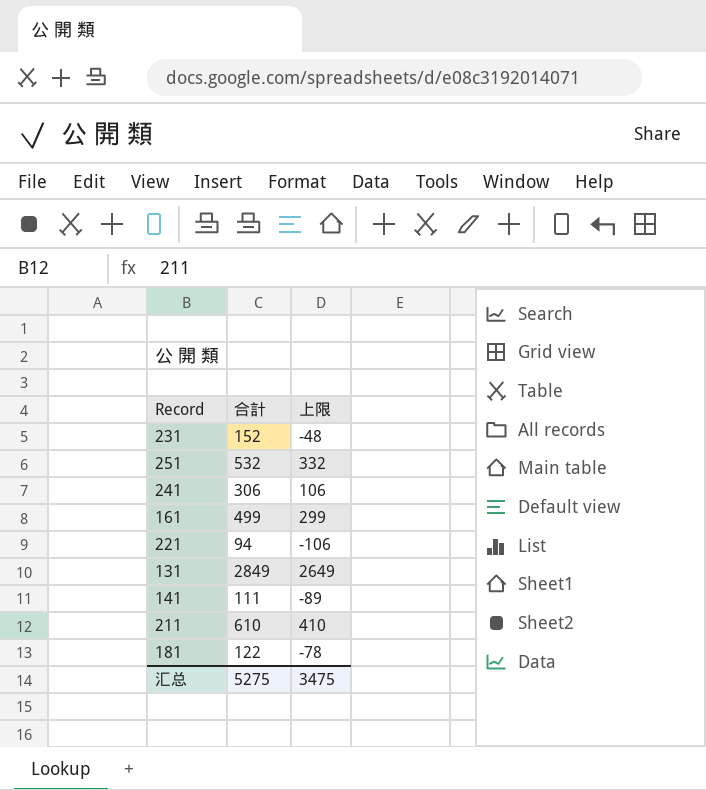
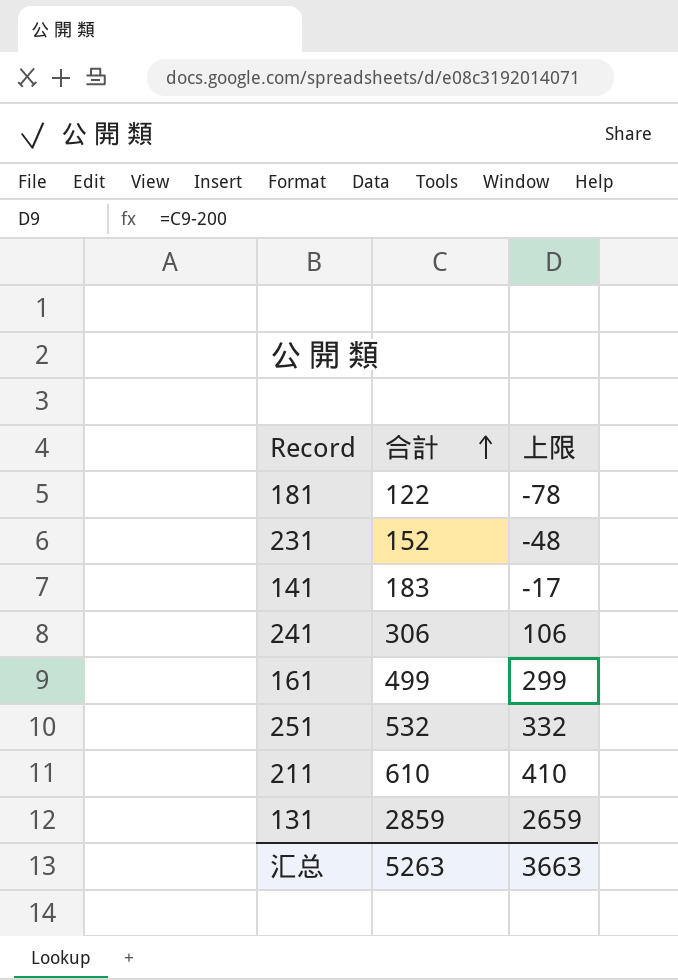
row order: none -> 合計 ascending
row 221: 94 | -106 -> none
141 | 合計: 111 -> 183
141 | 上限: -89 -> -17
131 | 合計: 2849 -> 2859
131 | 上限: 2649 -> 2659
汇总 | 合計: 5275 -> 5263
汇总 | 上限: 3475 -> 3663

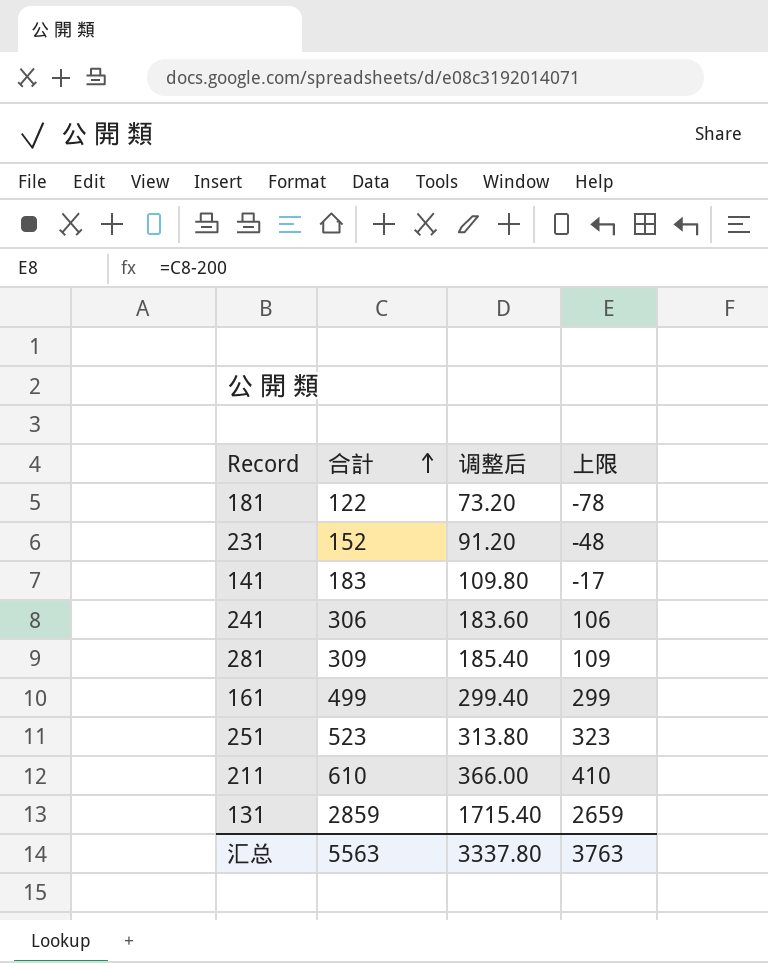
column 调整后 | formula: none -> [合計] * 0.6
row 281: none -> 309 | 185.40 | 109
251 | 合計: 532 -> 523
251 | 上限: 332 -> 323
汇总 | 合計: 5263 -> 5563
汇总 | 上限: 3663 -> 3763

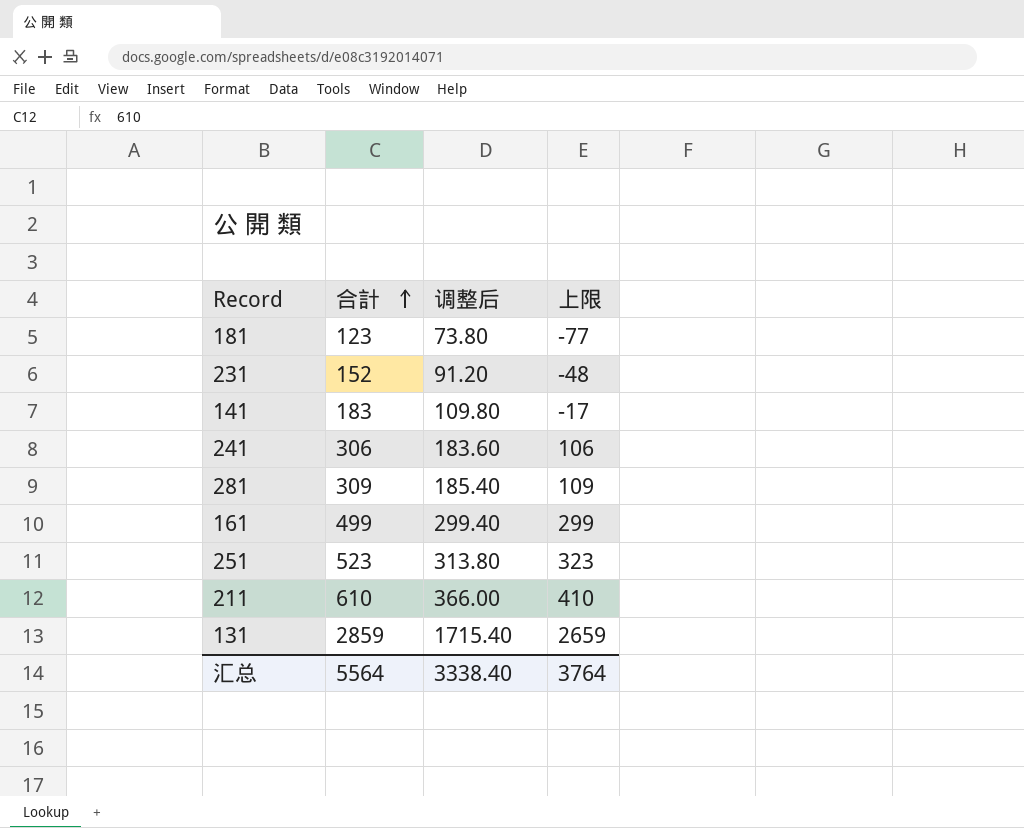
181 | 合計: 122 -> 123
181 | 调整后: 73.20 -> 73.80
181 | 上限: -78 -> -77
汇总 | 合計: 5563 -> 5564
汇总 | 调整后: 3337.80 -> 3338.40
汇总 | 上限: 3763 -> 3764

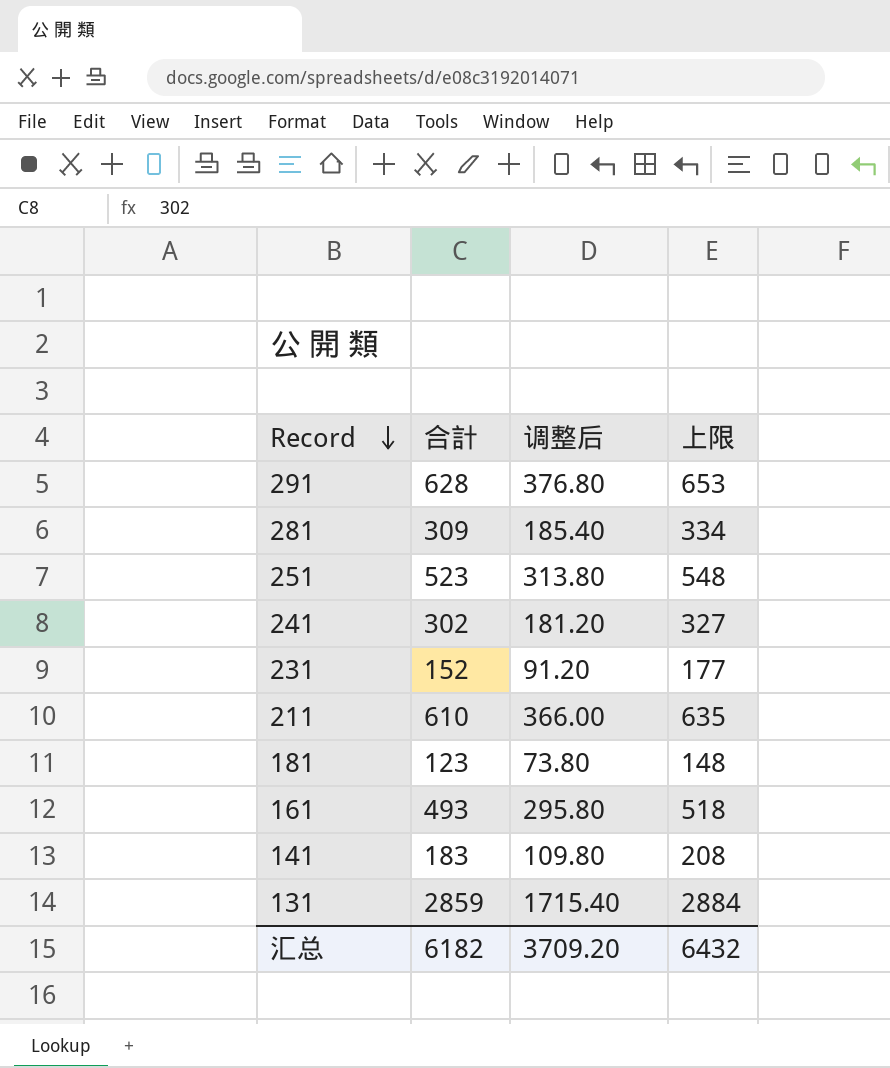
row order: 合計 ascending -> Record descending
column 上限 | formula: [合計] - 200 -> [合計] + 25
row 291: none -> 628 | 376.80 | 653
241 | 合計: 306 -> 302
241 | 调整后: 183.60 -> 181.20
161 | 合計: 499 -> 493
161 | 调整后: 299.40 -> 295.80
汇总 | 合計: 5564 -> 6182
汇总 | 调整后: 3338.40 -> 3709.20
汇总 | 上限: 3764 -> 6432

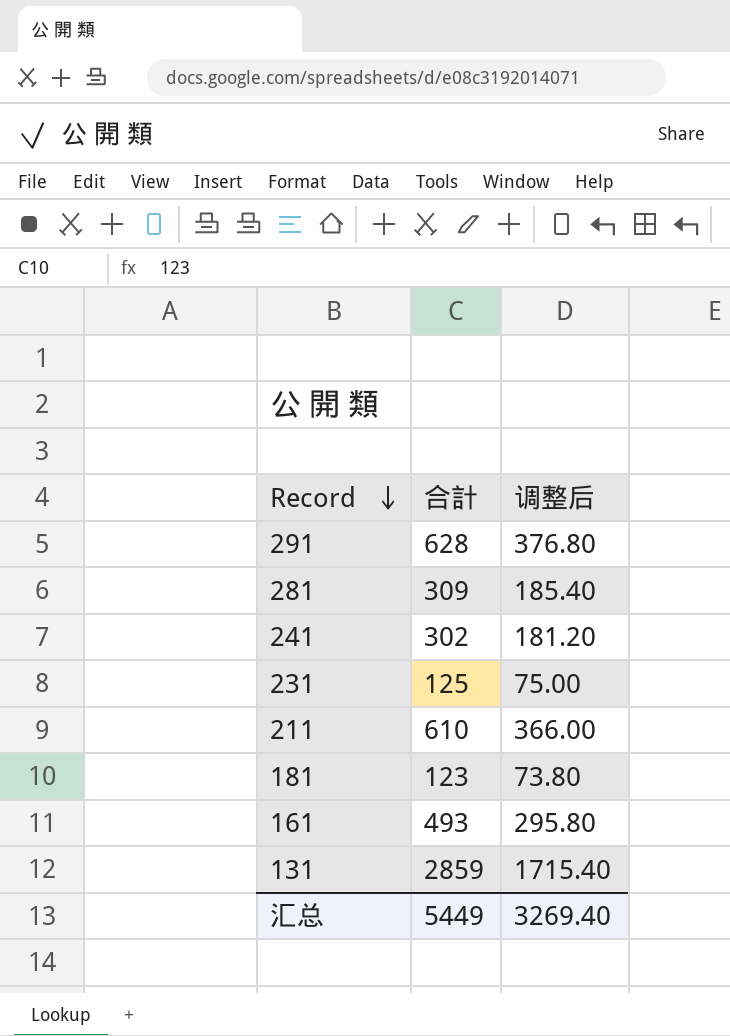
column 上限 | formula: [合計] + 25 -> none
row 251: 523 | 313.80 | 548 -> none
row 141: 183 | 109.80 | 208 -> none
231 | 合計: 152 -> 125
231 | 调整后: 91.20 -> 75.00
汇总 | 合計: 6182 -> 5449
汇总 | 调整后: 3709.20 -> 3269.40

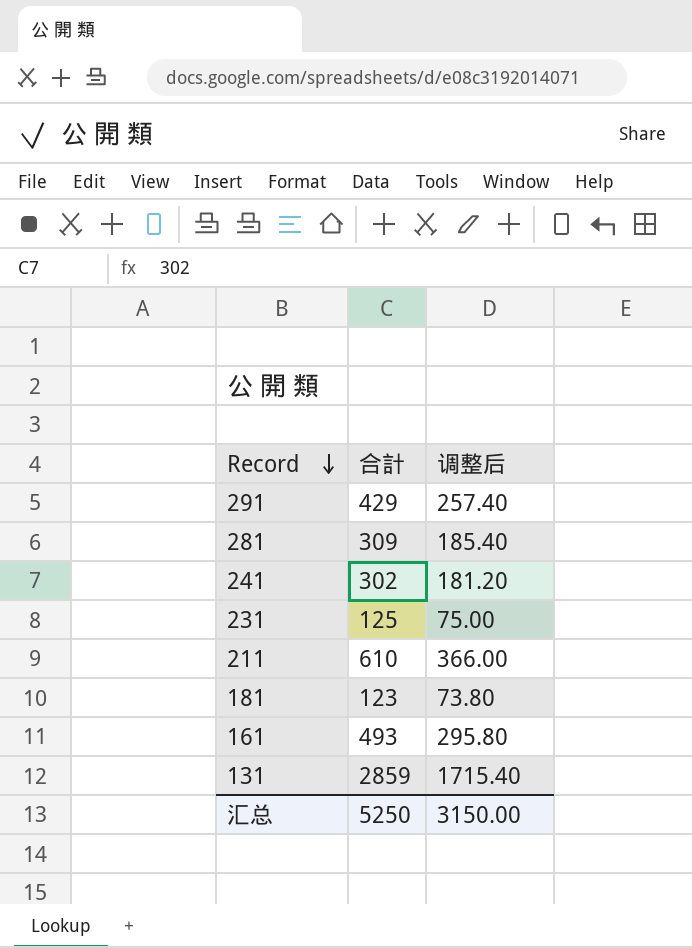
291 | 合計: 628 -> 429
291 | 调整后: 376.80 -> 257.40
汇总 | 合計: 5449 -> 5250
汇总 | 调整后: 3269.40 -> 3150.00

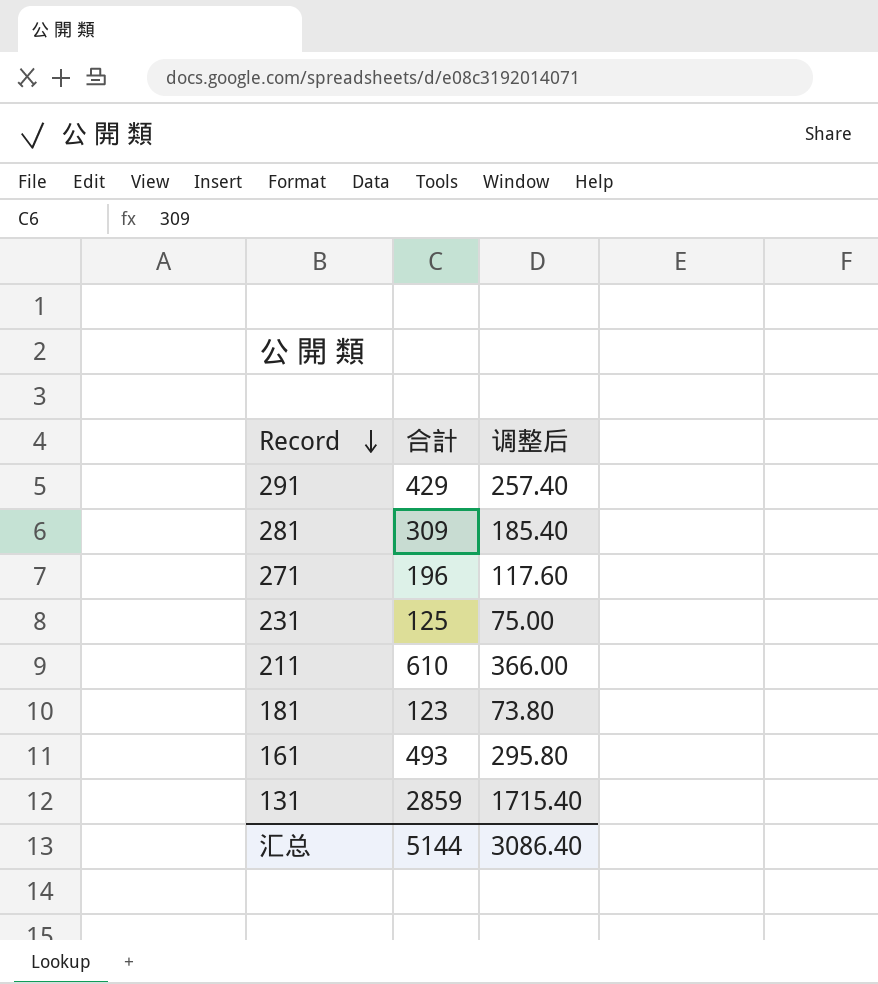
row 241: 302 | 181.20 -> none
row 271: none -> 196 | 117.60
汇总 | 合計: 5250 -> 5144
汇总 | 调整后: 3150.00 -> 3086.40

